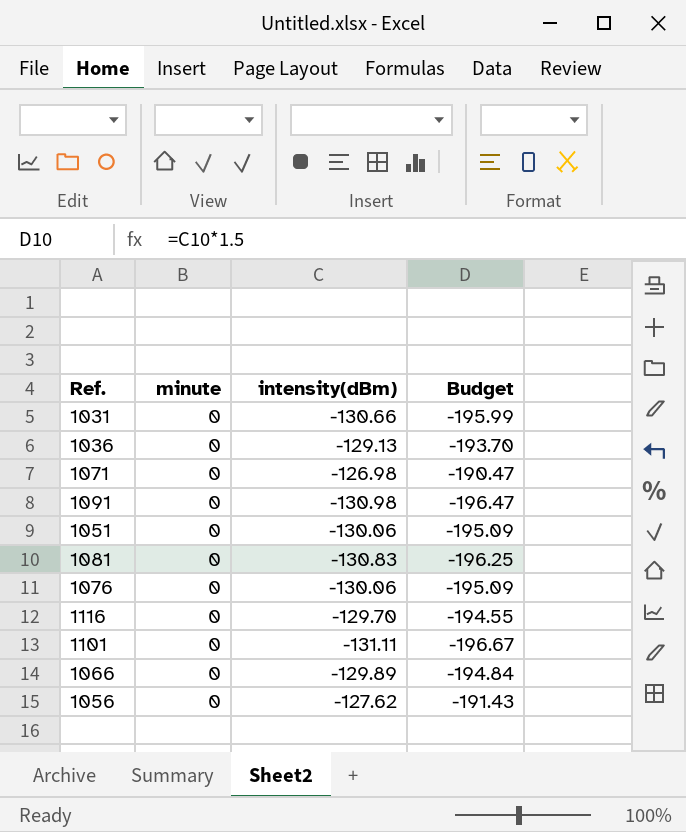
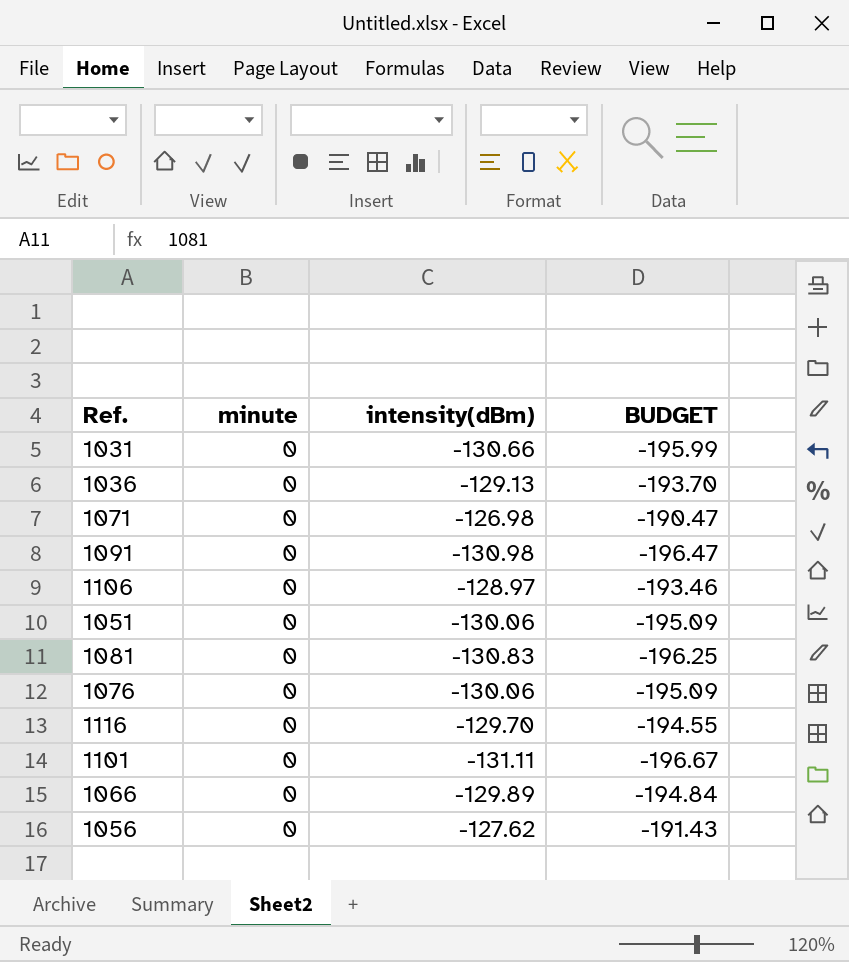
column name: Budget -> BUDGET
row 1106: none -> 0 | -128.97 | -193.46

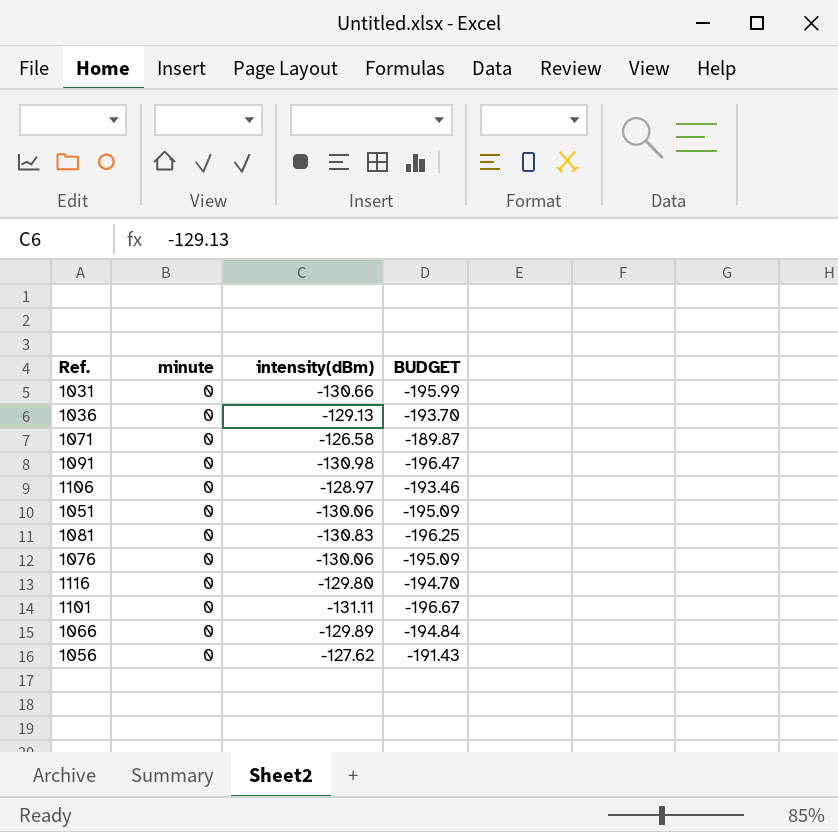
1071 | intensity(dBm): -126.98 -> -126.58
1071 | BUDGET: -190.47 -> -189.87
1116 | intensity(dBm): -129.70 -> -129.80
1116 | BUDGET: -194.55 -> -194.70

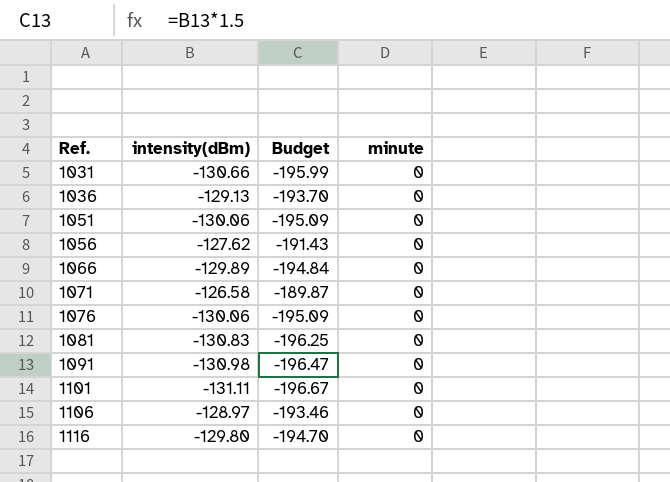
row order: none -> Ref. ascending
column name: BUDGET -> Budget
column minute | position: 2 -> 4

